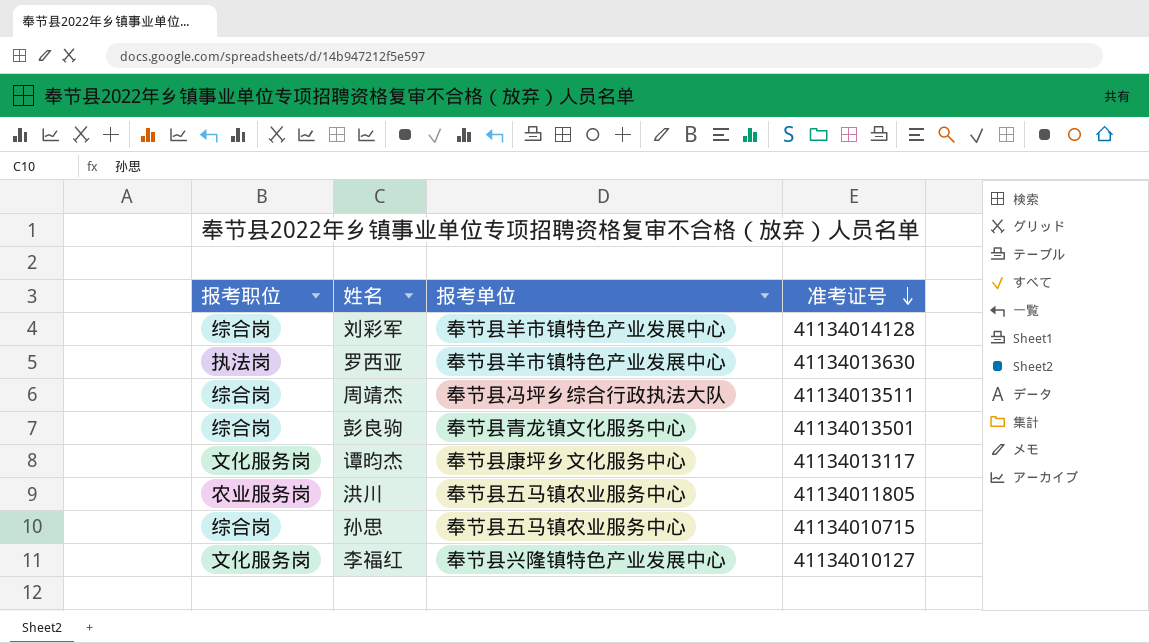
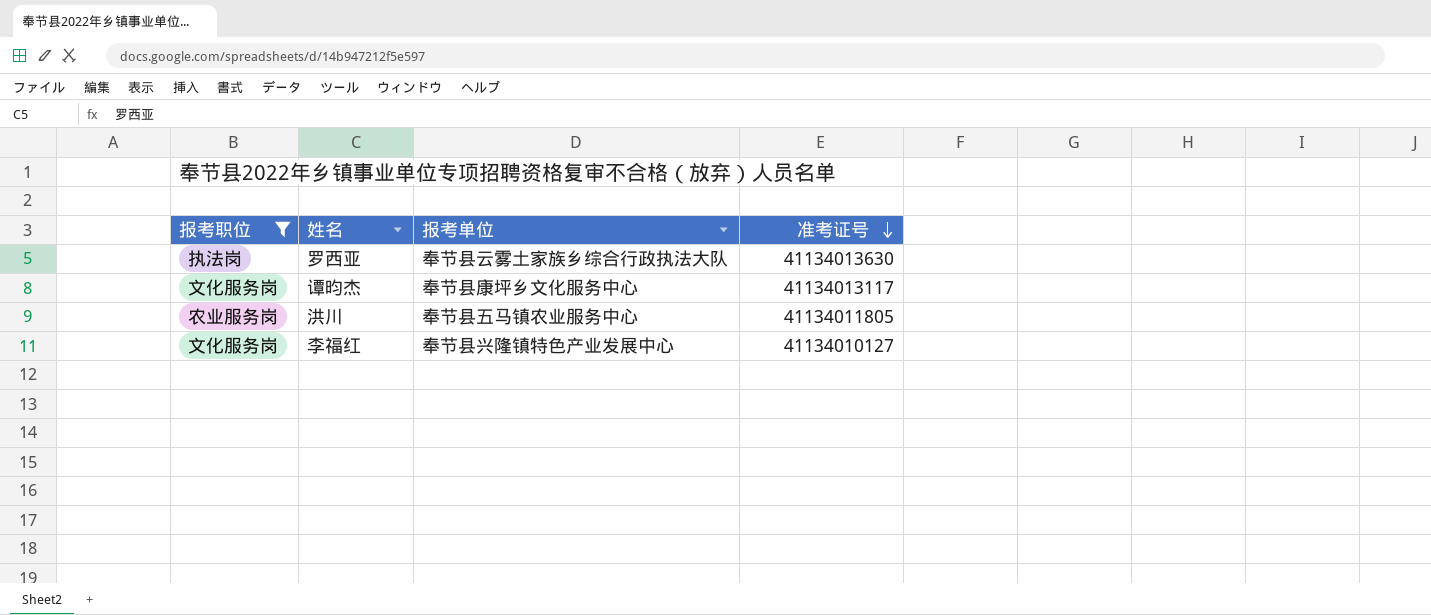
filter: none -> 报考职位 != 综合岗
罗西亚 | 报考单位: 奉节县羊市镇特色产业发展中心 -> 奉节县云雾土家族乡综合行政执法大队

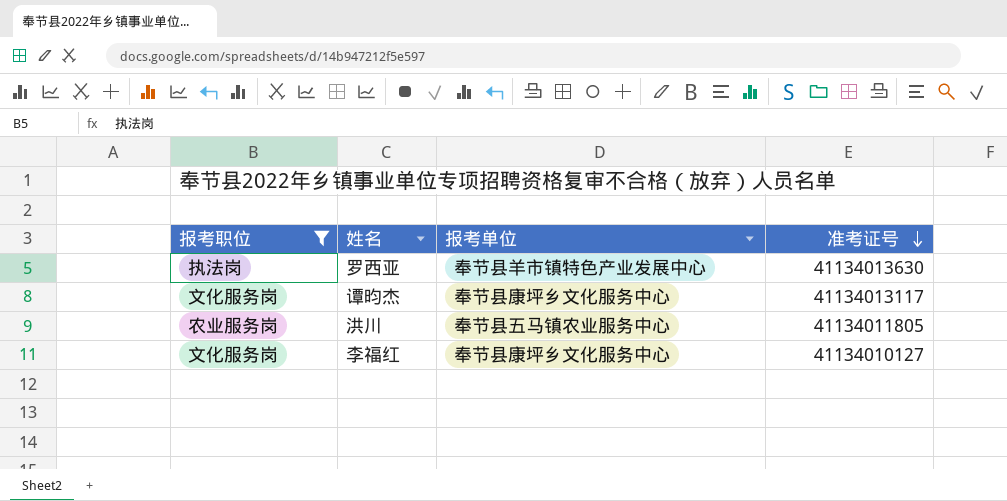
罗西亚 | 报考单位: 奉节县云雾土家族乡综合行政执法大队 -> 奉节县羊市镇特色产业发展中心
李福红 | 报考单位: 奉节县兴隆镇特色产业发展中心 -> 奉节县康坪乡文化服务中心

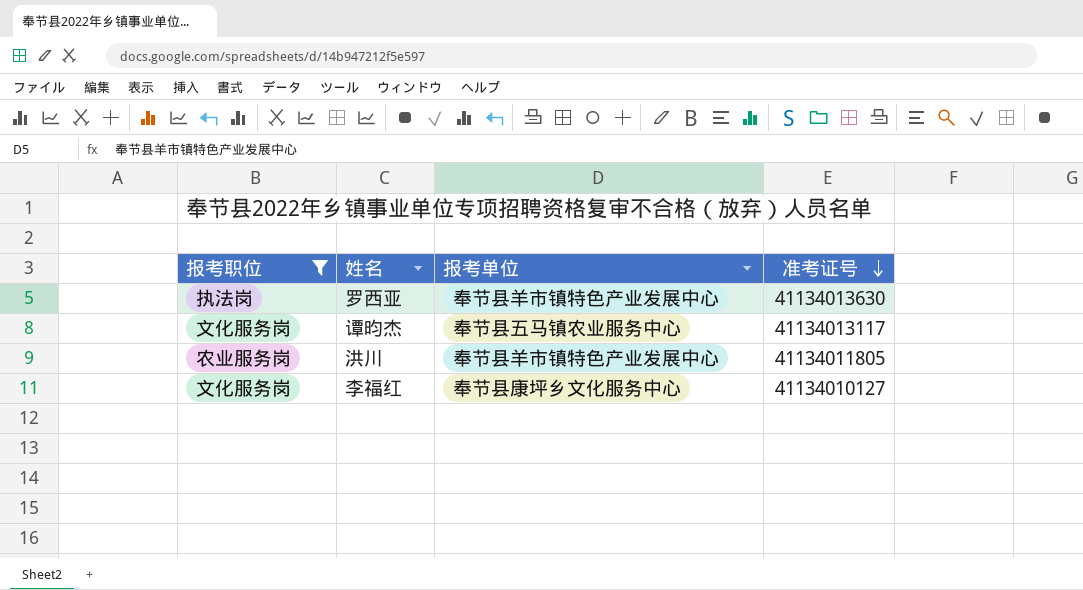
谭昀杰 | 报考单位: 奉节县康坪乡文化服务中心 -> 奉节县五马镇农业服务中心
洪川 | 报考单位: 奉节县五马镇农业服务中心 -> 奉节县羊市镇特色产业发展中心

